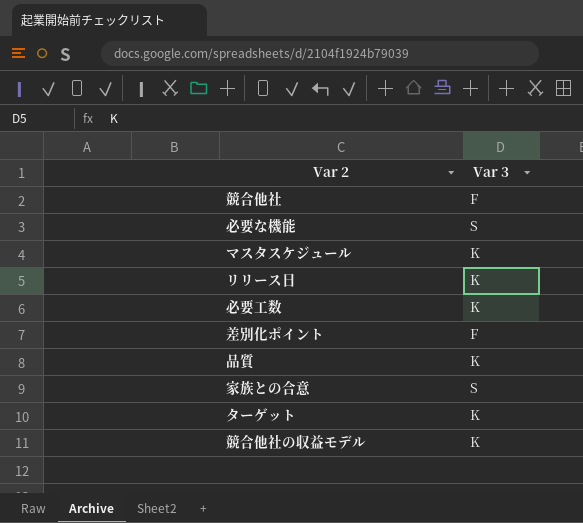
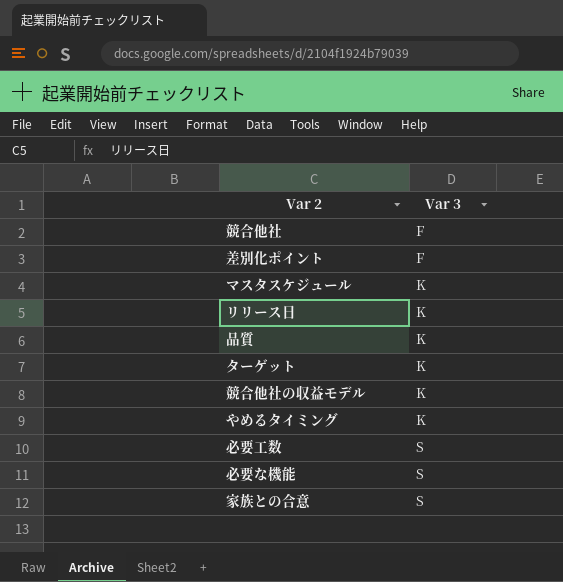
row order: none -> Var 3 ascending
row やめるタイミング: none -> K
必要工数 | Var 3: K -> S

